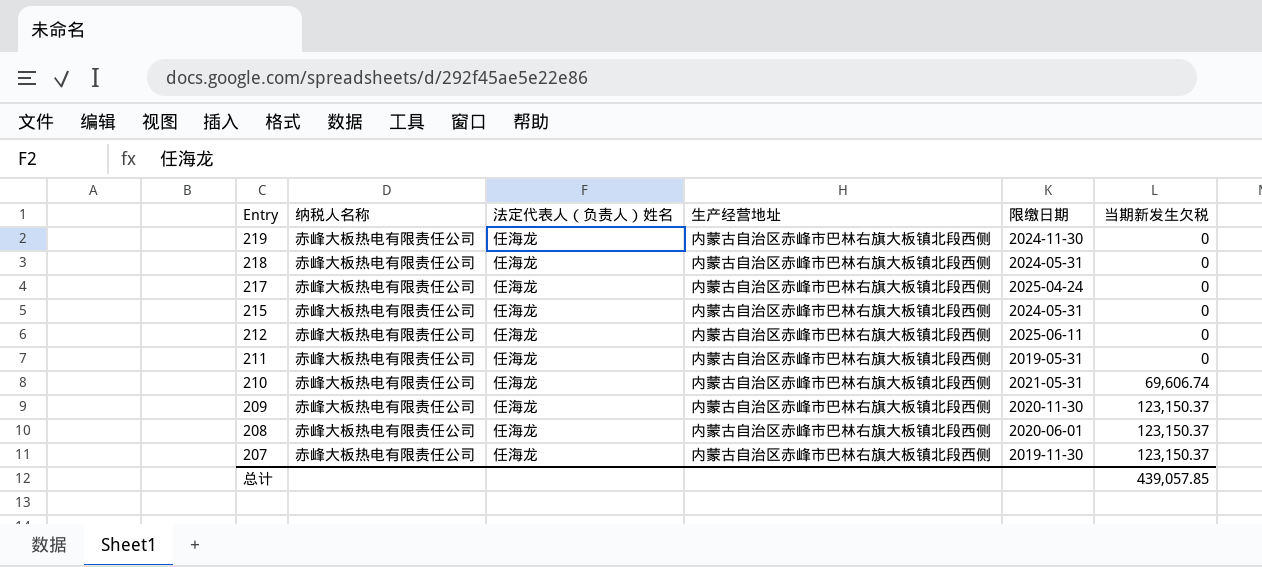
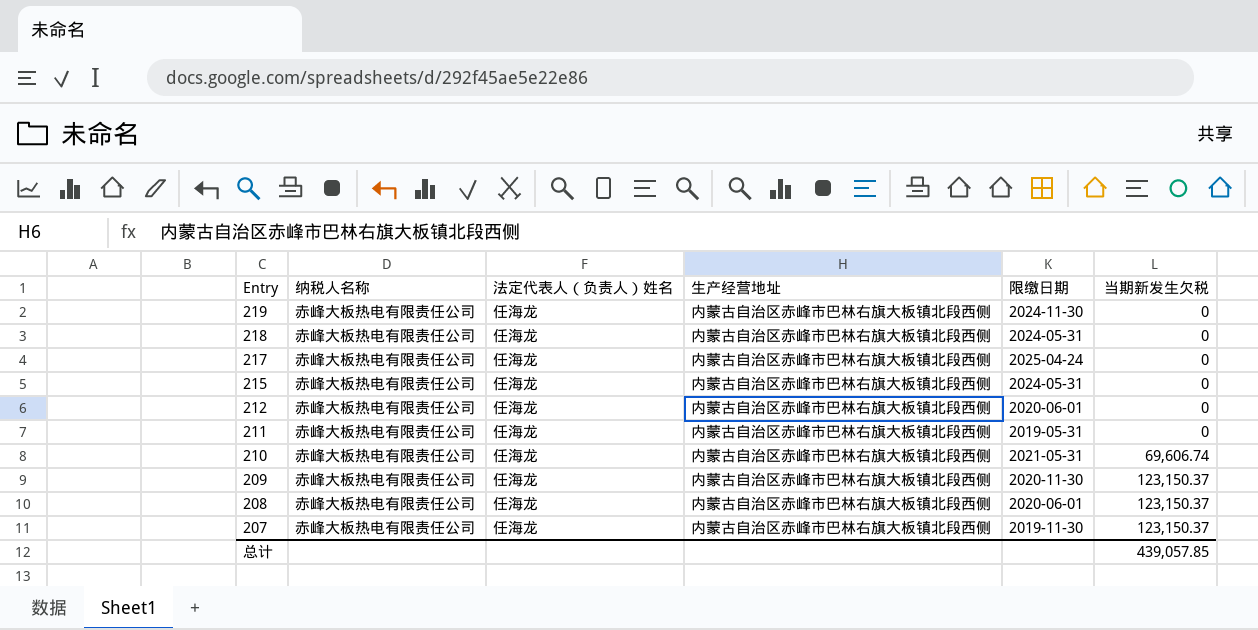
212 | 限缴日期: 2025-06-11 -> 2020-06-01

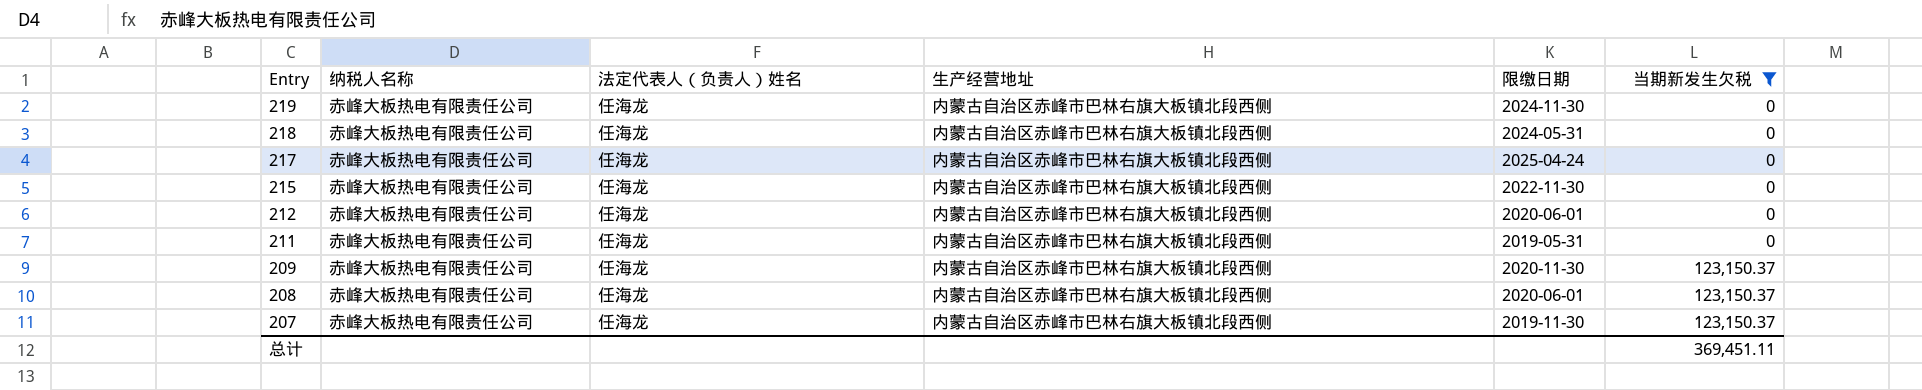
filter: none -> 当期新发生欠税 != 69,606.74
215 | 限缴日期: 2024-05-31 -> 2022-11-30
总计 | 当期新发生欠税: 439,057.85 -> 369,451.11

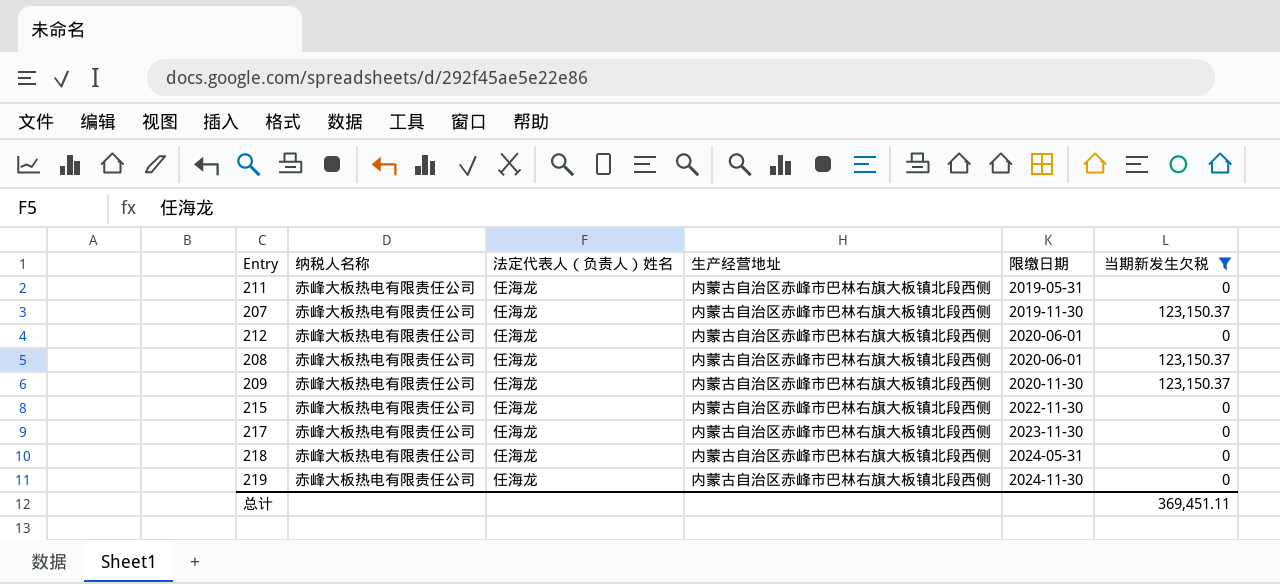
row order: Entry descending -> 限缴日期 ascending
217 | 限缴日期: 2025-04-24 -> 2023-11-30

